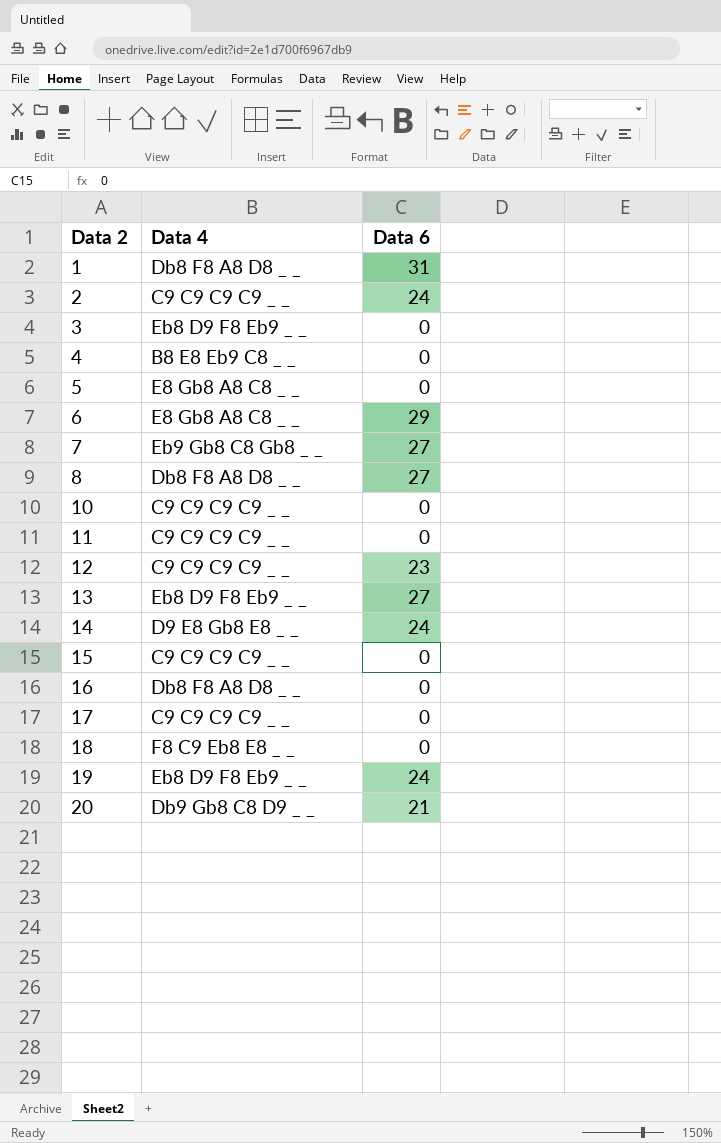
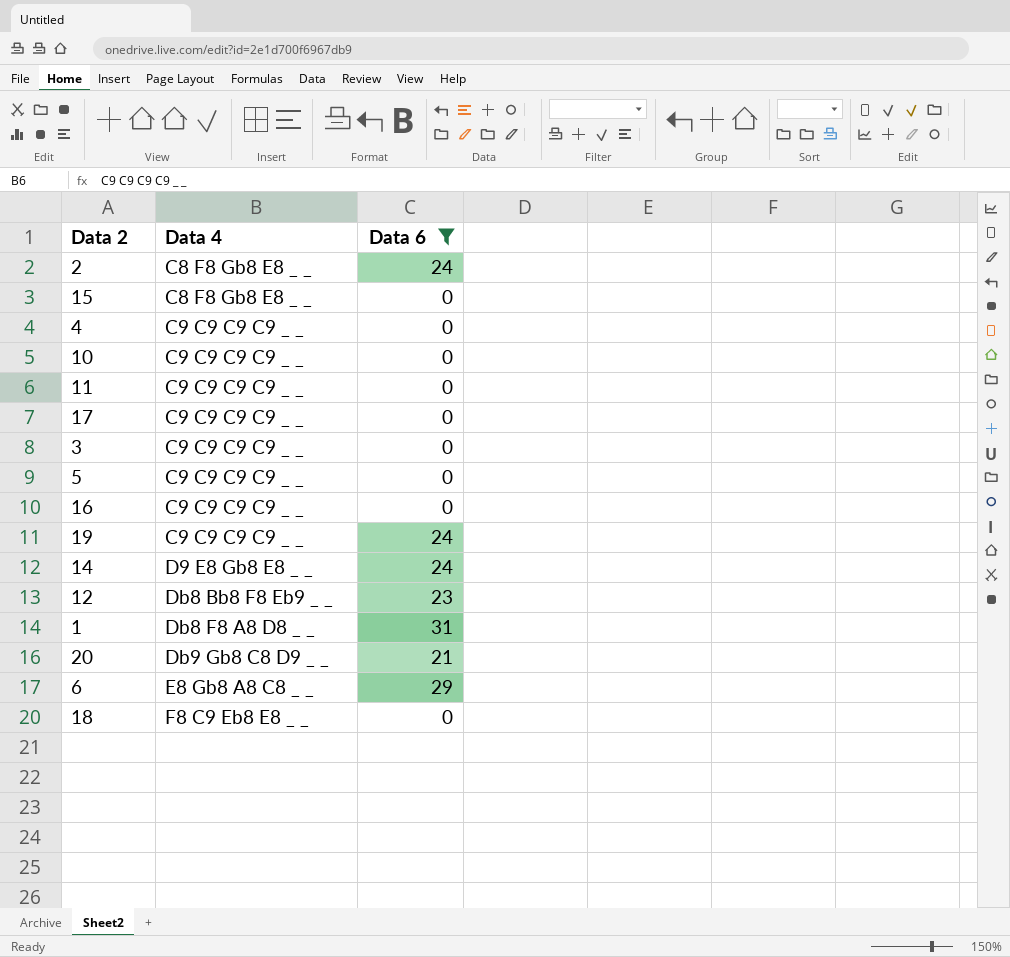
filter: none -> Data 6 != 27
row order: Data 2 ascending -> Data 4 ascending
2 | Data 4: C9 C9 C9 C9 _ _ -> C8 F8 Gb8 E8 _ _
15 | Data 4: C9 C9 C9 C9 _ _ -> C8 F8 Gb8 E8 _ _
4 | Data 4: B8 E8 Eb9 C8 _ _ -> C9 C9 C9 C9 _ _
3 | Data 4: Eb8 D9 F8 Eb9 _ _ -> C9 C9 C9 C9 _ _
5 | Data 4: E8 Gb8 A8 C8 _ _ -> C9 C9 C9 C9 _ _
16 | Data 4: Db8 F8 A8 D8 _ _ -> C9 C9 C9 C9 _ _
19 | Data 4: Eb8 D9 F8 Eb9 _ _ -> C9 C9 C9 C9 _ _
12 | Data 4: C9 C9 C9 C9 _ _ -> Db8 Bb8 F8 Eb9 _ _

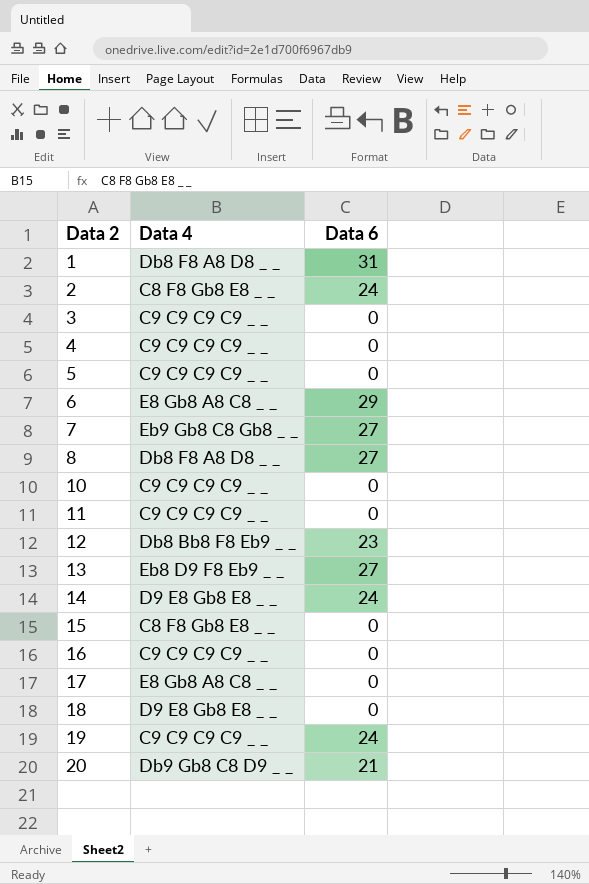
filter: Data 6 != 27 -> none
row order: Data 4 ascending -> Data 2 ascending
17 | Data 4: C9 C9 C9 C9 _ _ -> E8 Gb8 A8 C8 _ _
18 | Data 4: F8 C9 Eb8 E8 _ _ -> D9 E8 Gb8 E8 _ _

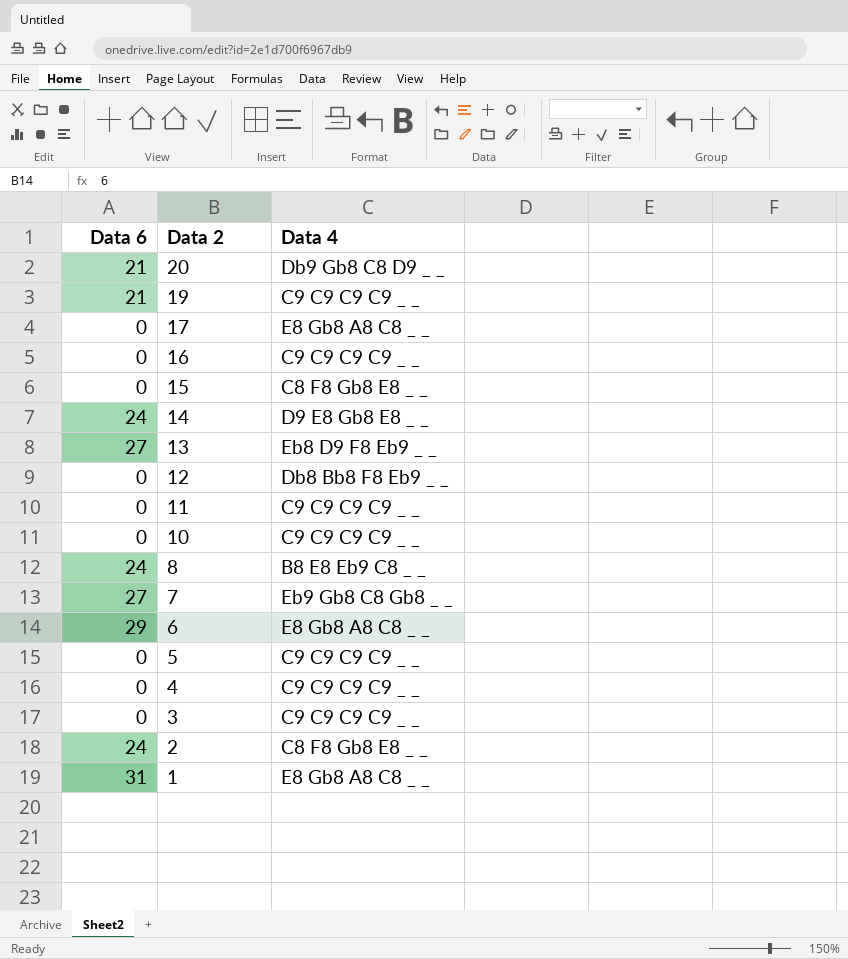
row order: Data 2 ascending -> Data 2 descending
column Data 6 | position: 3 -> 1
row 18: D9 E8 Gb8 E8 _ _ | 0 -> none
19 | Data 6: 24 -> 21
12 | Data 6: 23 -> 0
8 | Data 6: 27 -> 24
8 | Data 4: Db8 F8 A8 D8 _ _ -> B8 E8 Eb9 C8 _ _
1 | Data 4: Db8 F8 A8 D8 _ _ -> E8 Gb8 A8 C8 _ _

